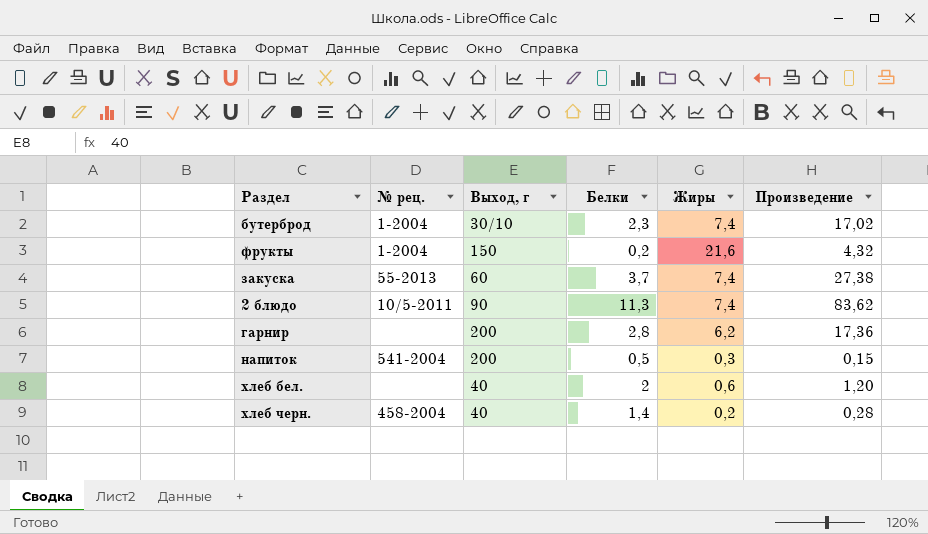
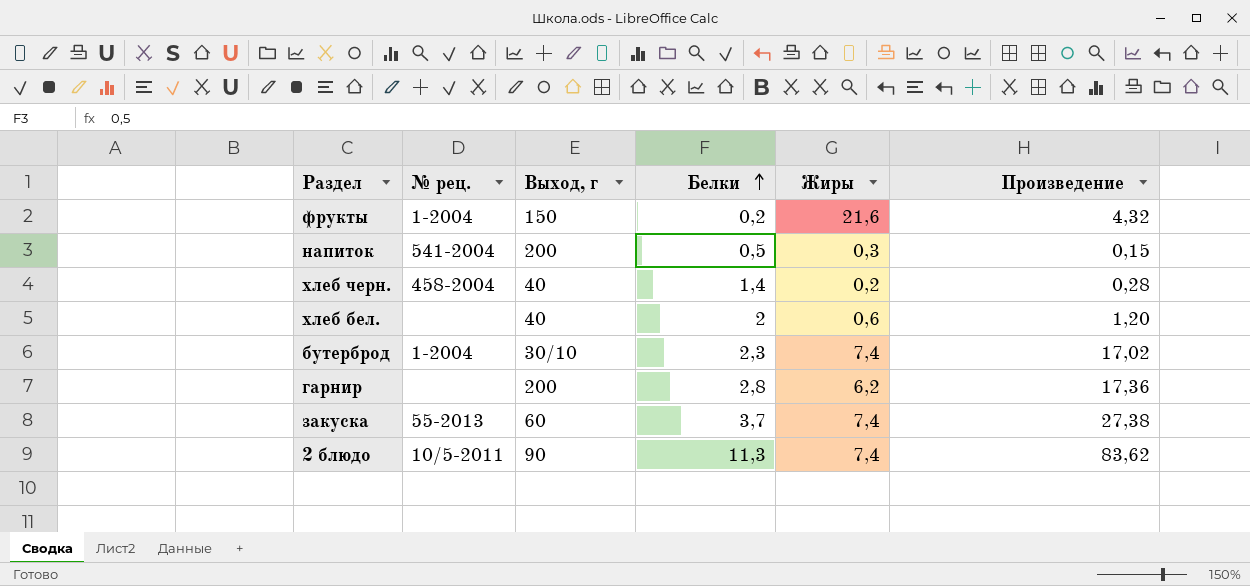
row order: none -> Белки ascending

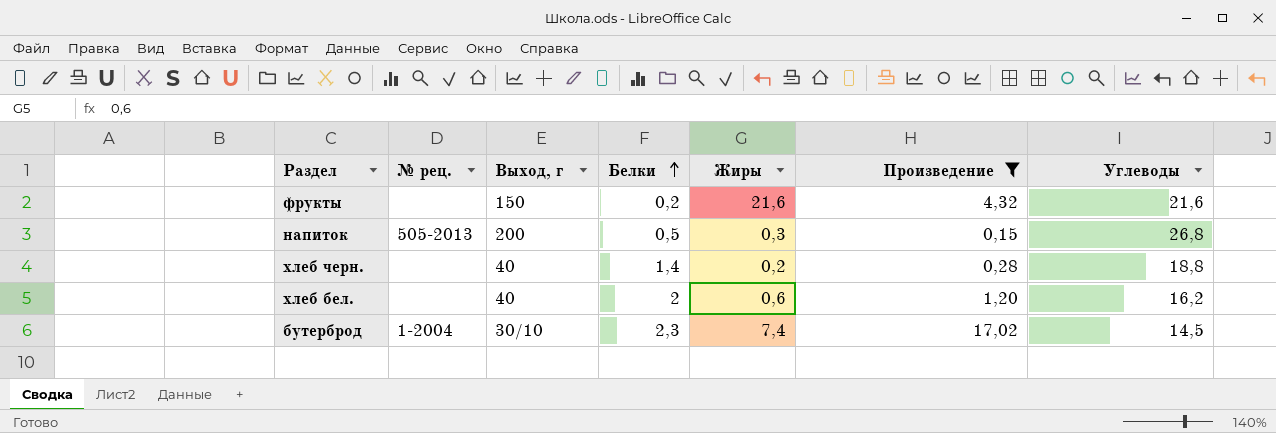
filter: none -> Произведение <= 17,02
column Углеводы | position: none -> 7
фрукты | № рец.: 1-2004 -> none
напиток | № рец.: 541-2004 -> 505-2013
хлеб черн. | № рец.: 458-2004 -> none

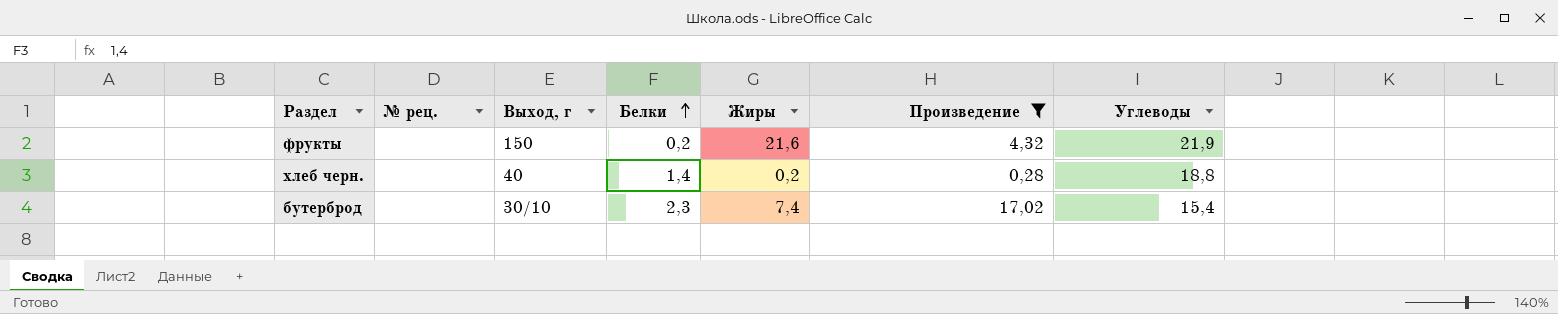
row напиток: 505-2013 | 200 | 0,5 | 0,3 | 0,15 | 26,8 -> none
row хлеб бел.: none | 40 | 2 | 0,6 | 1,20 | 16,2 -> none
фрукты | Углеводы: 21,6 -> 21,9
бутерброд | № рец.: 1-2004 -> none
бутерброд | Углеводы: 14,5 -> 15,4

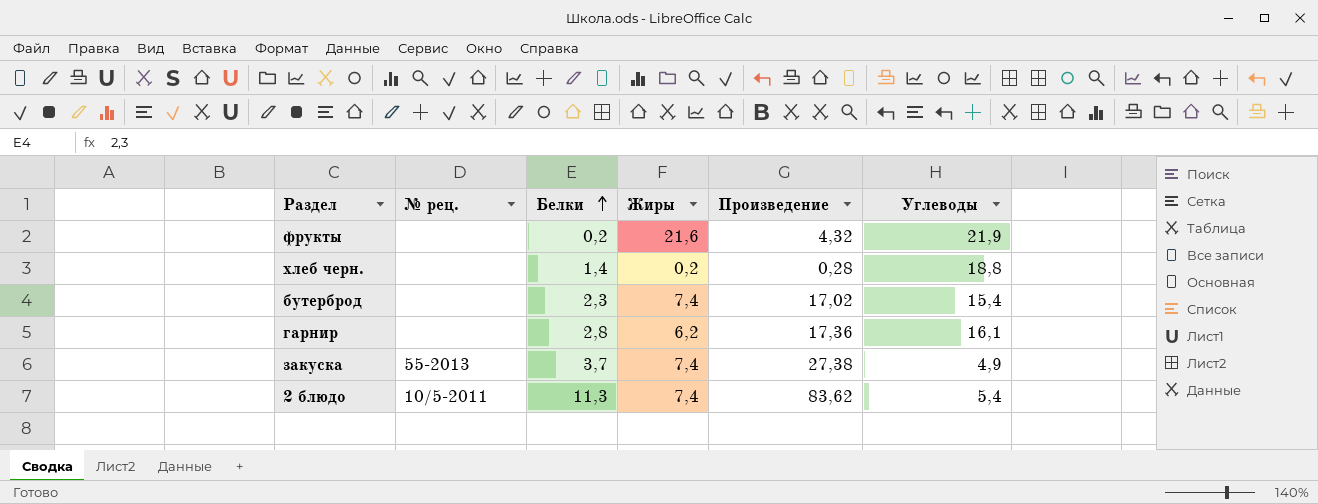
filter: Произведение <= 17,02 -> none
column Выход, г | position: 3 -> none

